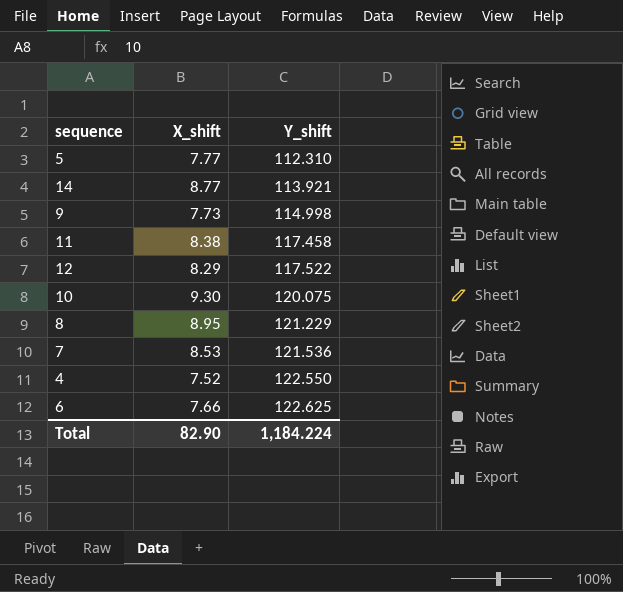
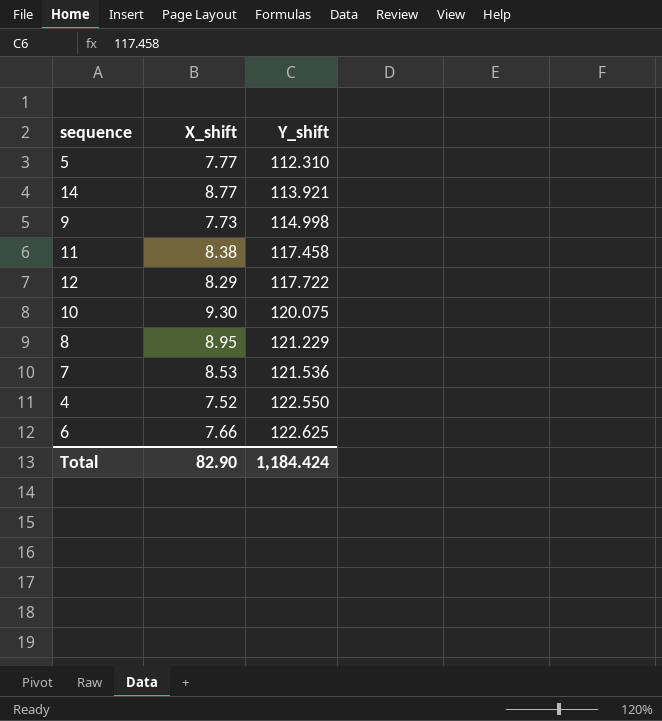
12 | Y_shift: 117.522 -> 117.722
Total | Y_shift: 1,184.224 -> 1,184.424

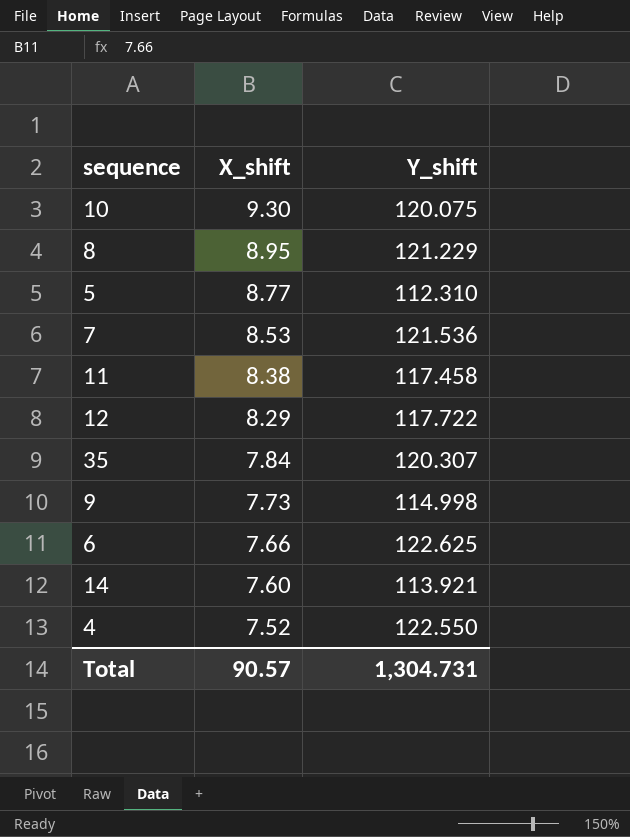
row order: Y_shift ascending -> X_shift descending
5 | X_shift: 7.77 -> 8.77
row 35: none -> 7.84 | 120.307
14 | X_shift: 8.77 -> 7.60
Total | X_shift: 82.90 -> 90.57
Total | Y_shift: 1,184.424 -> 1,304.731

